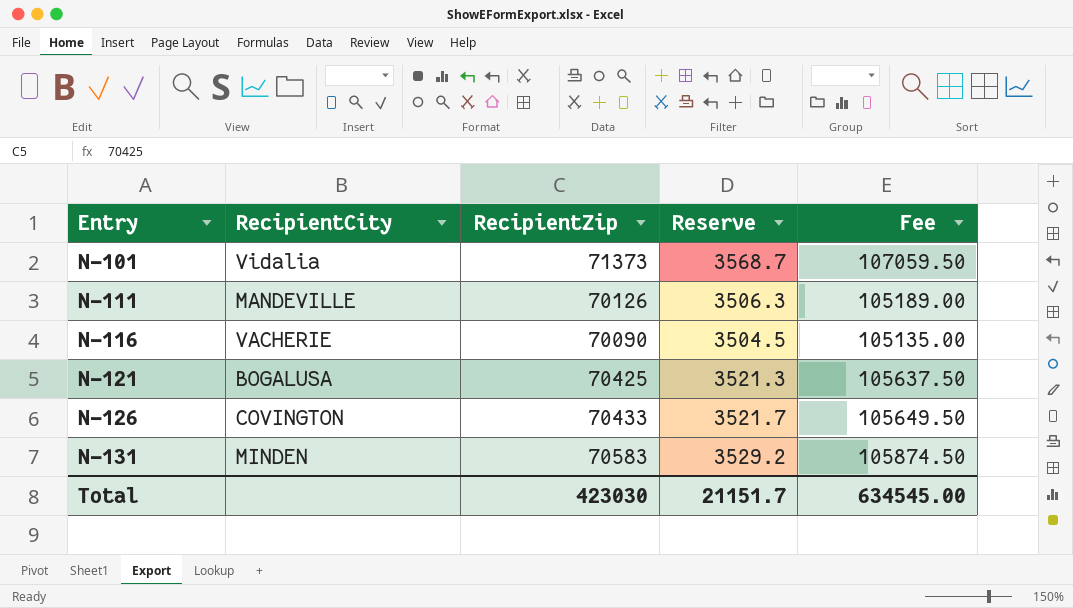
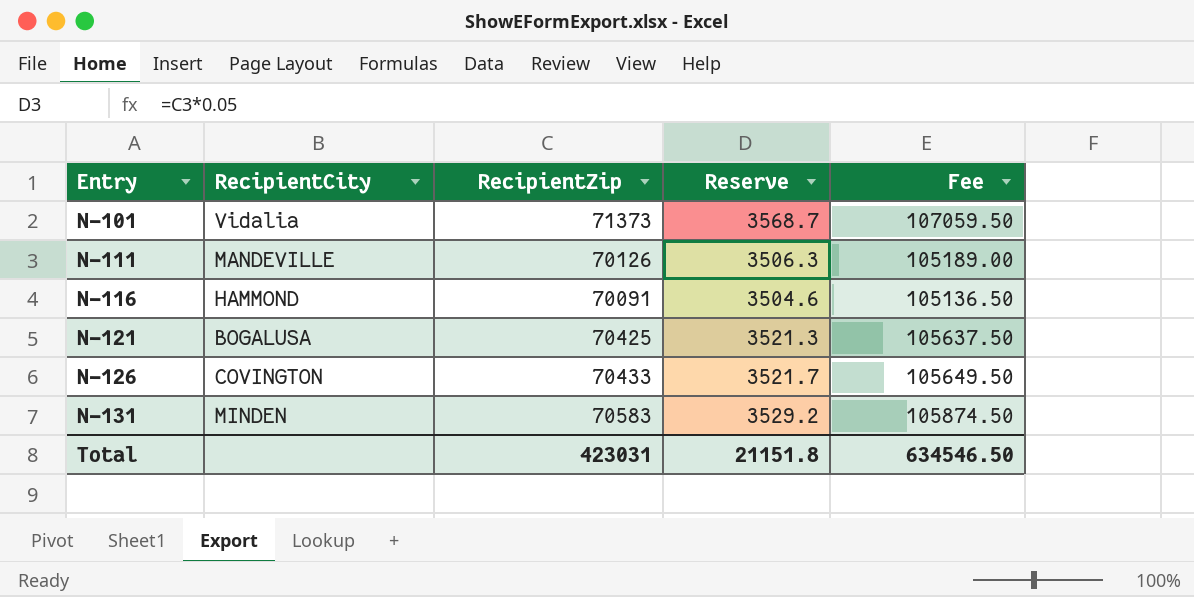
N-116 | RecipientCity: VACHERIE -> HAMMOND
N-116 | RecipientZip: 70090 -> 70091
N-116 | Reserve: 3504.5 -> 3504.6
N-116 | Fee: 105135.00 -> 105136.50
Total | RecipientZip: 423030 -> 423031
Total | Reserve: 21151.7 -> 21151.8
Total | Fee: 634545.00 -> 634546.50

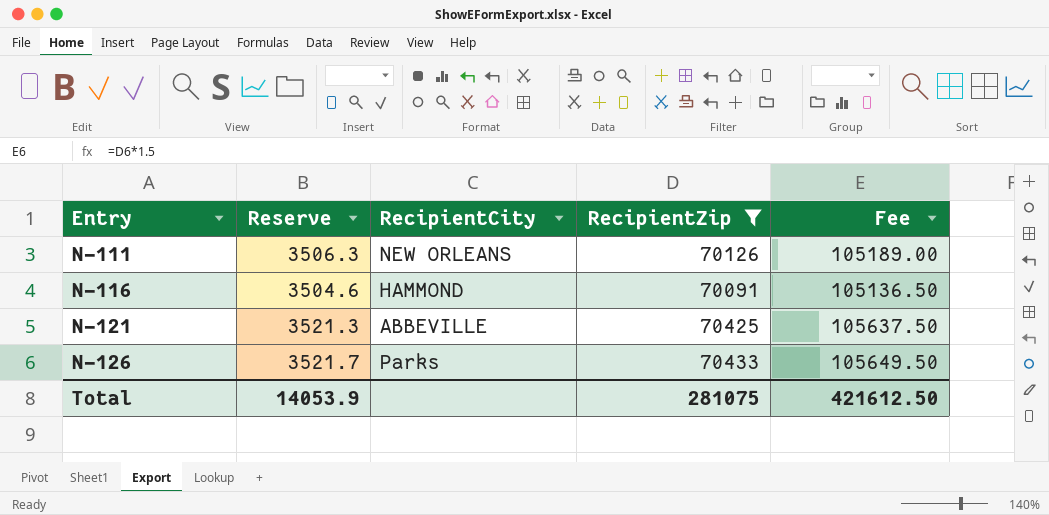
filter: none -> RecipientZip <= 70433
column Reserve | position: 4 -> 2
N-111 | RecipientCity: MANDEVILLE -> NEW ORLEANS
N-121 | RecipientCity: BOGALUSA -> ABBEVILLE
N-126 | RecipientCity: COVINGTON -> Parks
Total | Reserve: 21151.8 -> 14053.9
Total | RecipientZip: 423031 -> 281075
Total | Fee: 634546.50 -> 421612.50

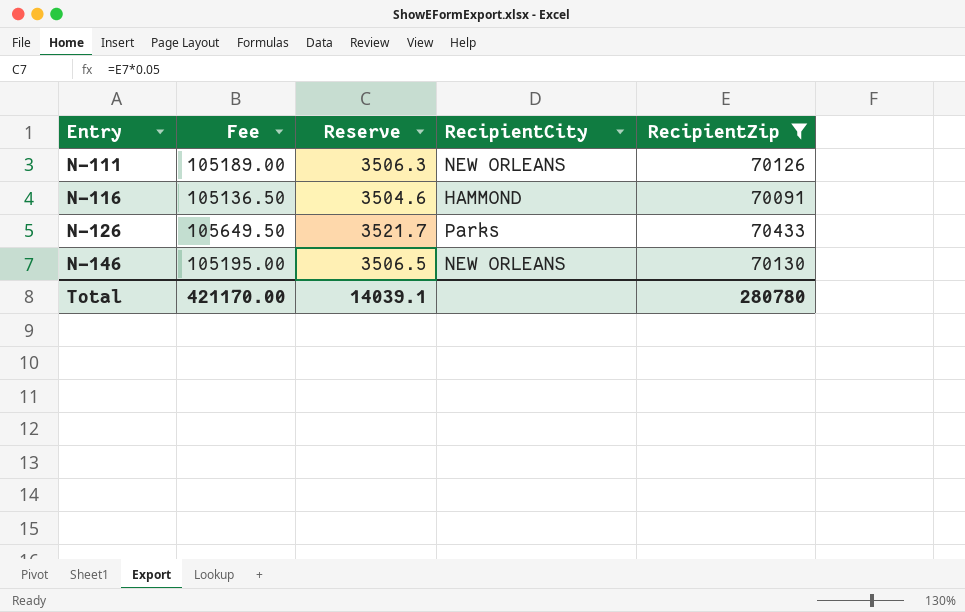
column Fee | position: 5 -> 2
row N-121: 3521.3 | ABBEVILLE | 70425 | 105637.50 -> none
row N-146: none -> 105195.00 | 3506.5 | NEW ORLEANS | 70130
Total | Fee: 421612.50 -> 421170.00
Total | Reserve: 14053.9 -> 14039.1
Total | RecipientZip: 281075 -> 280780

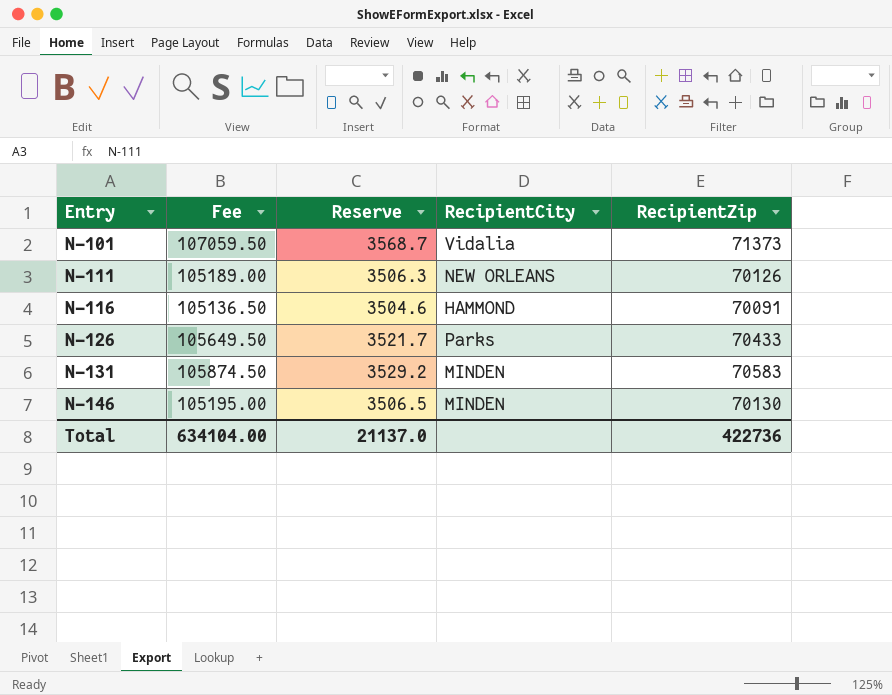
filter: RecipientZip <= 70433 -> none
N-146 | RecipientCity: NEW ORLEANS -> MINDEN
Total | Fee: 421170.00 -> 634104.00
Total | Reserve: 14039.1 -> 21137.0
Total | RecipientZip: 280780 -> 422736

